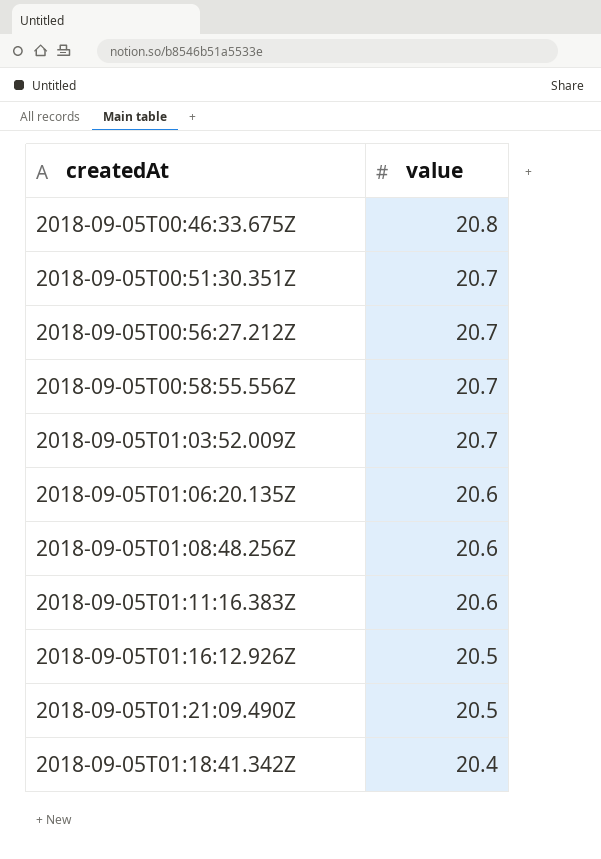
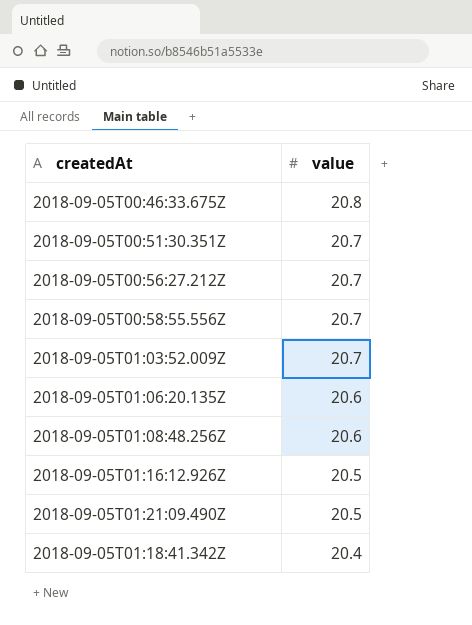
row 2018-09-05T01:11:16.383Z: 20.6 -> none

